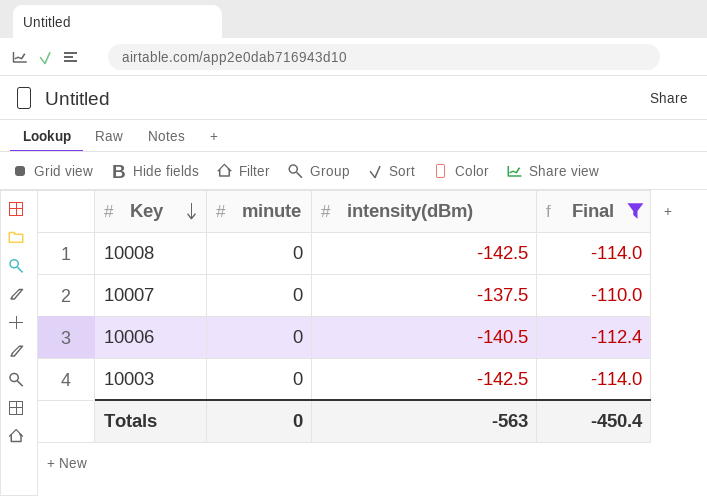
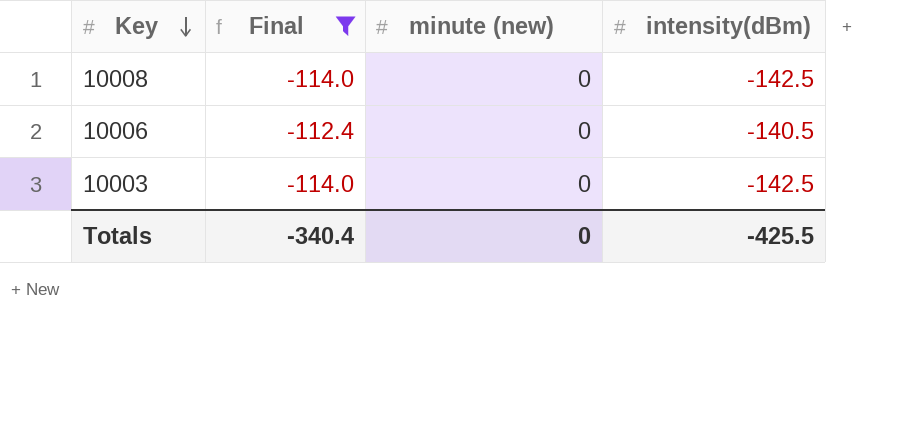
column Final | position: 4 -> 2
column name: minute -> minute (new)
row 10007: 0 | -137.5 | -110.0 -> none
Totals | Final: -450.4 -> -340.4
Totals | intensity(dBm): -563 -> -425.5

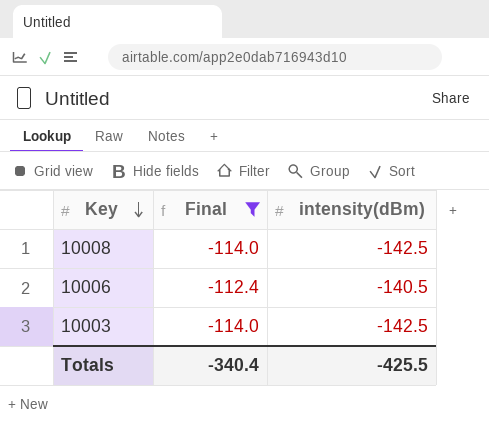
column minute (new) | position: 3 -> none

